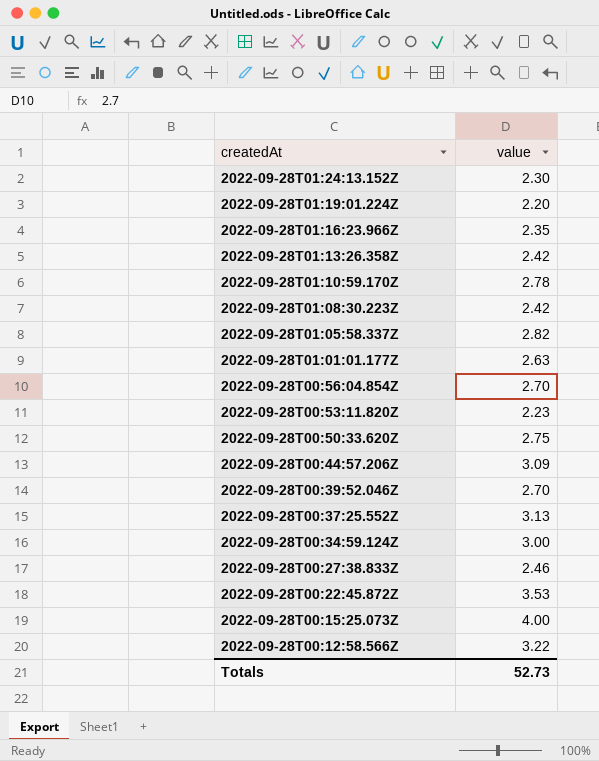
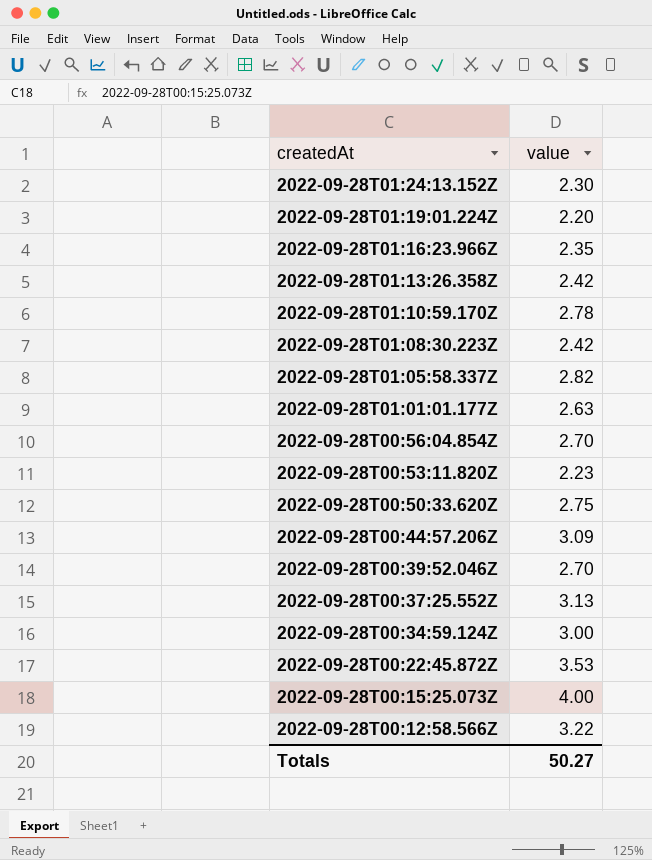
row 2022-09-28T00:27:38.833Z: 2.46 -> none
Totals | value: 52.73 -> 50.27

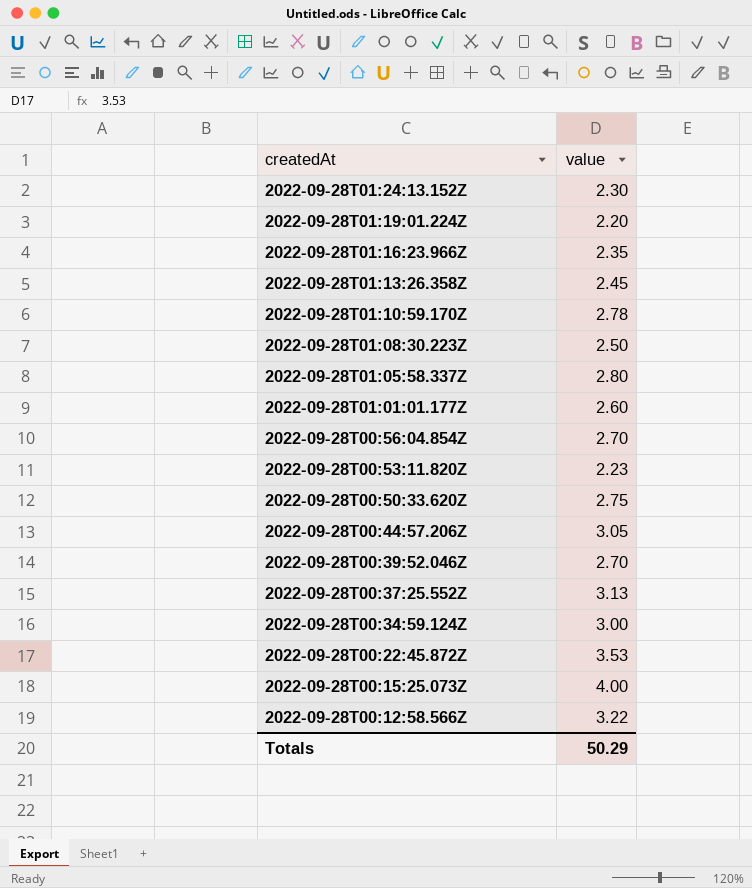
2022-09-28T01:13:26.358Z | value: 2.42 -> 2.45
2022-09-28T01:08:30.223Z | value: 2.42 -> 2.50
2022-09-28T01:05:58.337Z | value: 2.82 -> 2.80
2022-09-28T01:01:01.177Z | value: 2.63 -> 2.60
2022-09-28T00:44:57.206Z | value: 3.09 -> 3.05
Totals | value: 50.27 -> 50.29

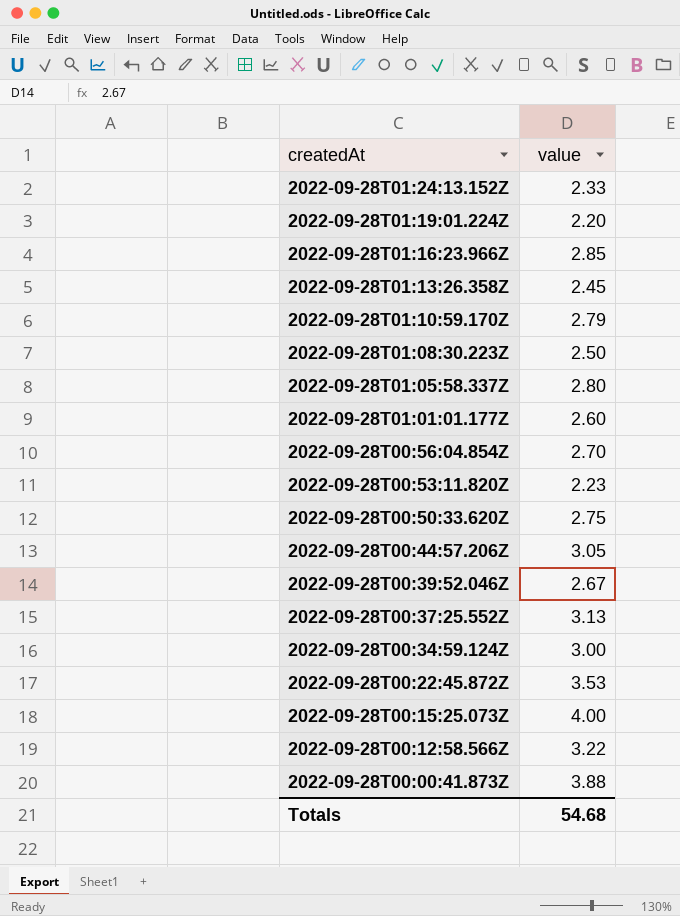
2022-09-28T01:24:13.152Z | value: 2.30 -> 2.33
2022-09-28T01:16:23.966Z | value: 2.35 -> 2.85
2022-09-28T01:10:59.170Z | value: 2.78 -> 2.79
2022-09-28T00:39:52.046Z | value: 2.70 -> 2.67
row 2022-09-28T00:00:41.873Z: none -> 3.88
Totals | value: 50.29 -> 54.68

